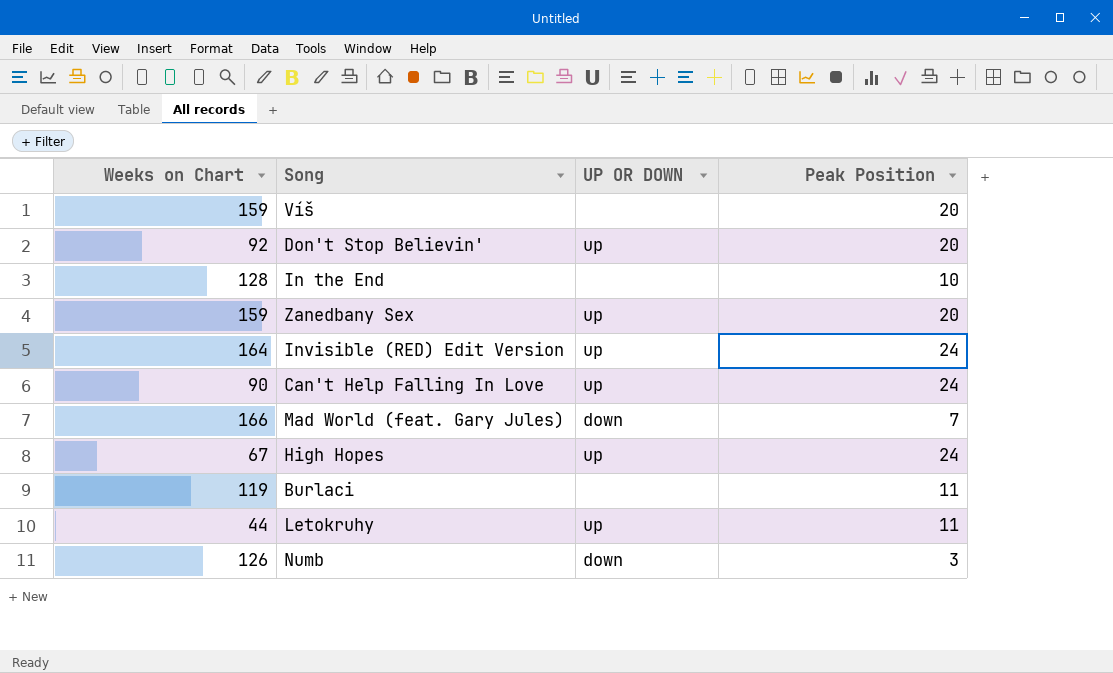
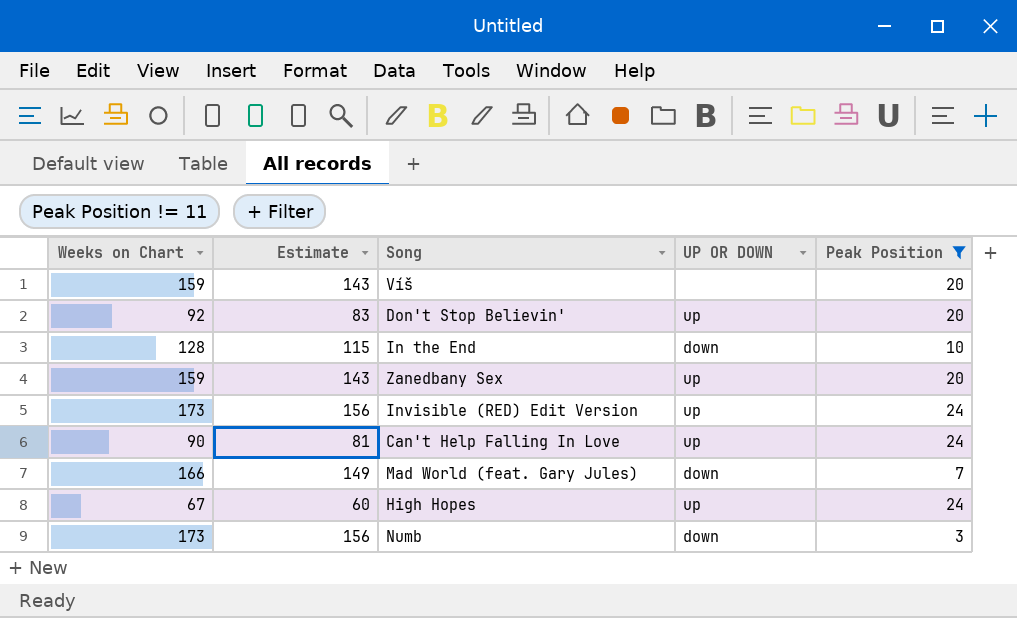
filter: none -> Peak Position != 11
column Estimate | formula: none -> [Weeks on Chart] * 0.9
In the End | UP OR DOWN: none -> down
Invisible (RED) Edit Version | Weeks on Chart: 164 -> 173
Numb | Weeks on Chart: 126 -> 173

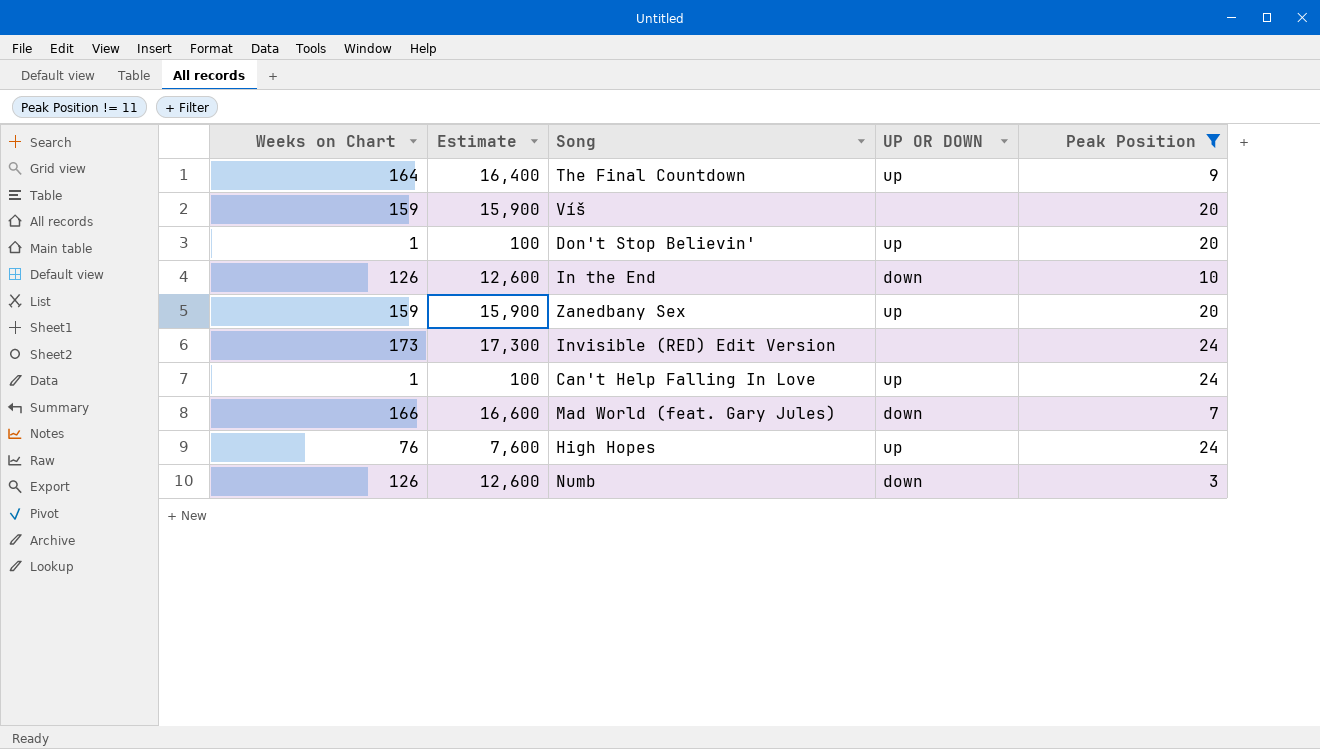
column Estimate | formula: [Weeks on Chart] * 0.9 -> [Weeks on Chart] * 100
row The Final Countdown: none -> 164 | 16,400 | up | 9
Don't Stop Believin' | Weeks on Chart: 92 -> 1
In the End | Weeks on Chart: 128 -> 126
Invisible (RED) Edit Version | UP OR DOWN: up -> none
Can't Help Falling In Love | Weeks on Chart: 90 -> 1
High Hopes | Weeks on Chart: 67 -> 76
Numb | Weeks on Chart: 173 -> 126

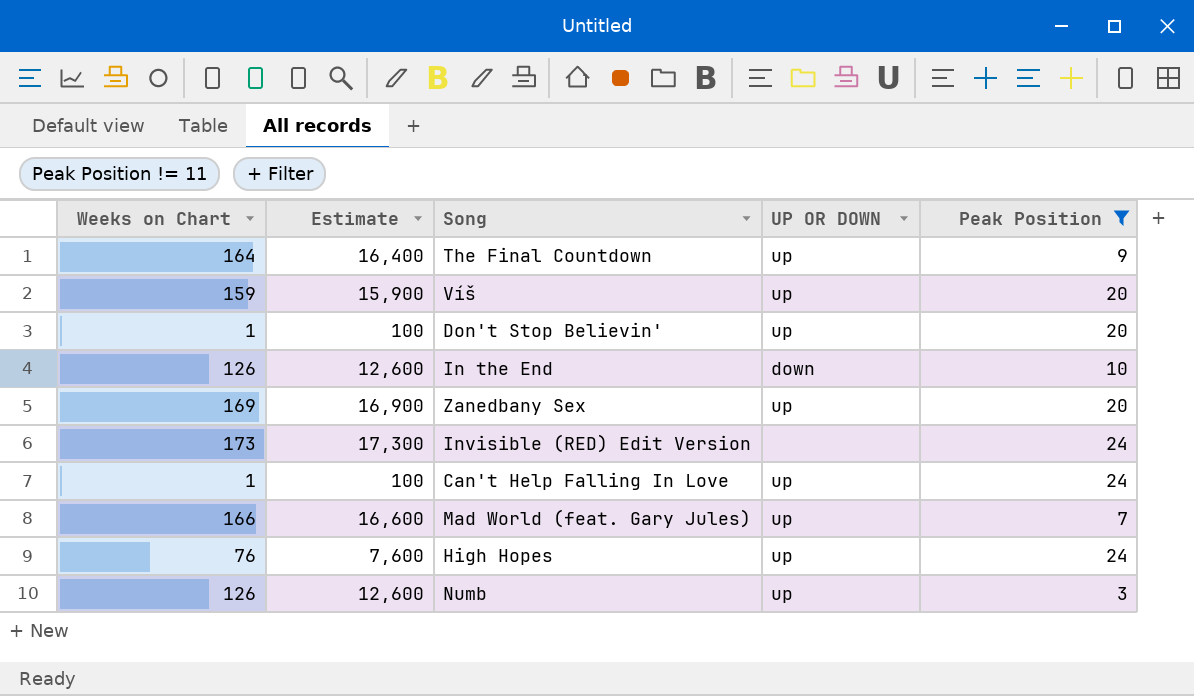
Víš | UP OR DOWN: none -> up
Zanedbany Sex | Weeks on Chart: 159 -> 169
Zanedbany Sex | Estimate: 15,900 -> 16,900
Mad World (feat. Gary Jules) | UP OR DOWN: down -> up
Numb | UP OR DOWN: down -> up

